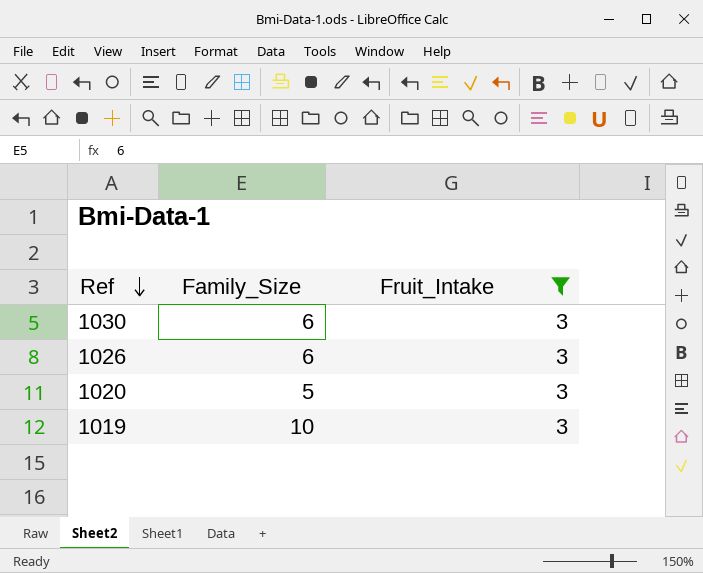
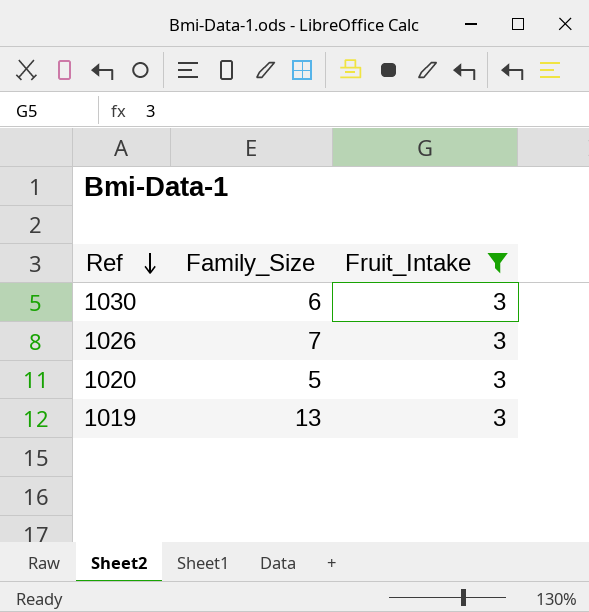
1026 | Family_Size: 6 -> 7
1019 | Family_Size: 10 -> 13

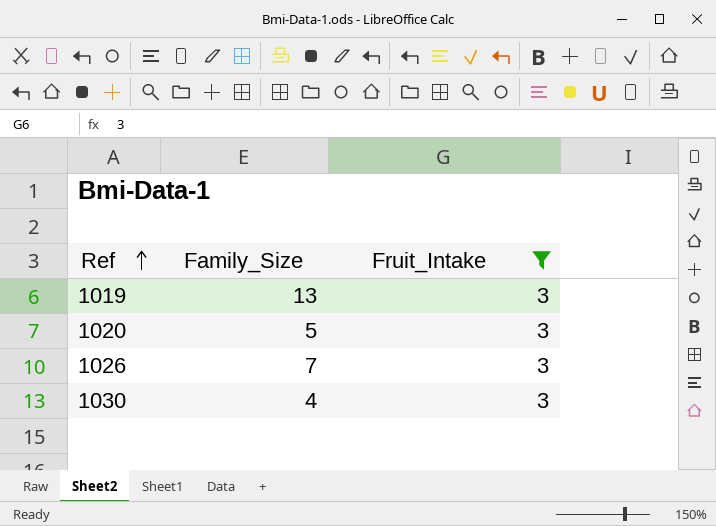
row order: Ref descending -> Ref ascending
1030 | Family_Size: 6 -> 4

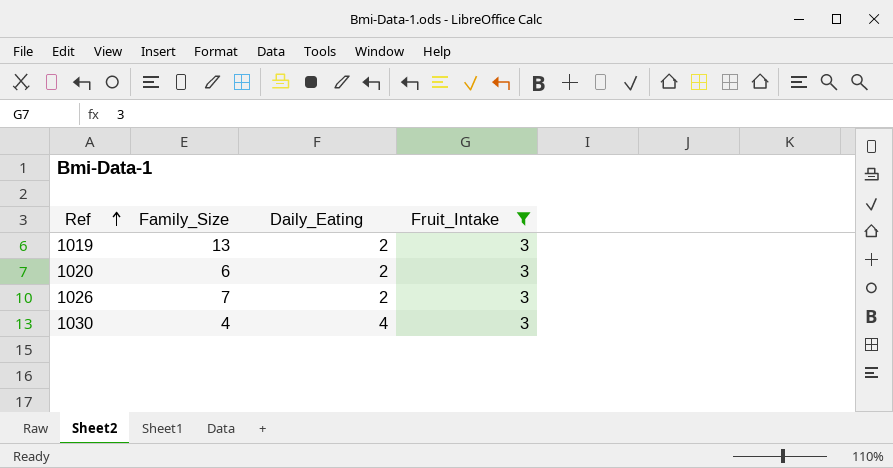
column Daily_Eating | position: none -> 3
1020 | Family_Size: 5 -> 6

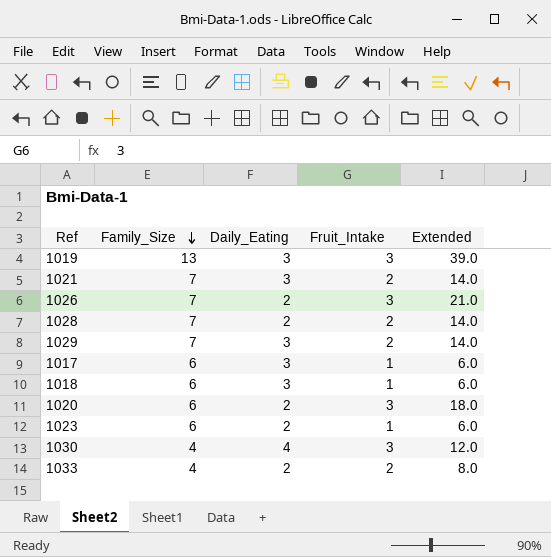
filter: Fruit_Intake = 3 -> none
row order: Ref ascending -> Family_Size descending
column Extended | formula: none -> [Family_Size] * [Fruit_Intake]
1019 | Daily_Eating: 2 -> 3

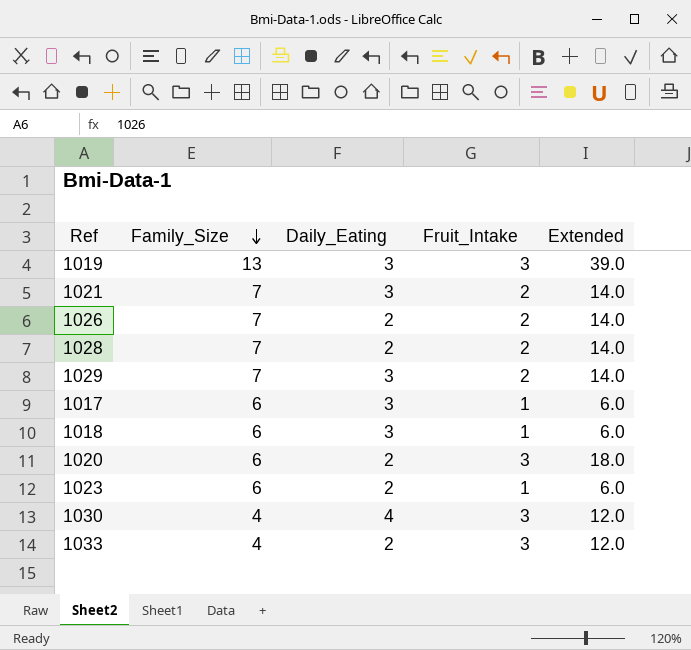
1026 | Fruit_Intake: 3 -> 2
1026 | Extended: 21.0 -> 14.0
1033 | Fruit_Intake: 2 -> 3
1033 | Extended: 8.0 -> 12.0

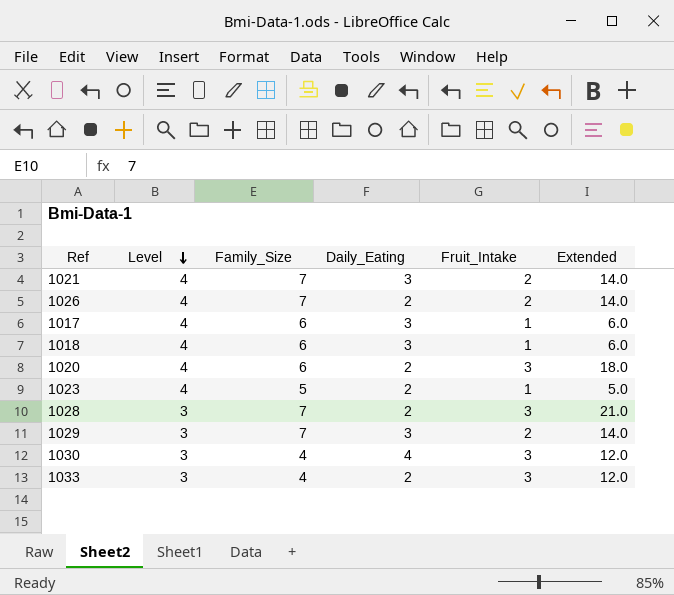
row order: Family_Size descending -> Level descending
column Level | position: none -> 2
row 1019: 13 | 3 | 3 | 39.0 -> none
1023 | Family_Size: 6 -> 5
1023 | Extended: 6.0 -> 5.0
1028 | Fruit_Intake: 2 -> 3
1028 | Extended: 14.0 -> 21.0

